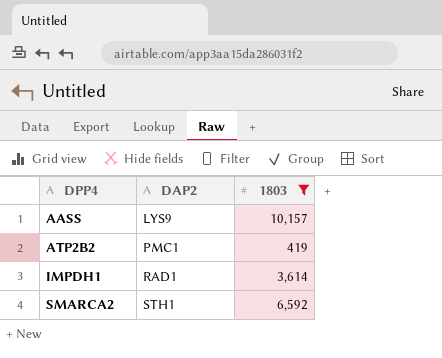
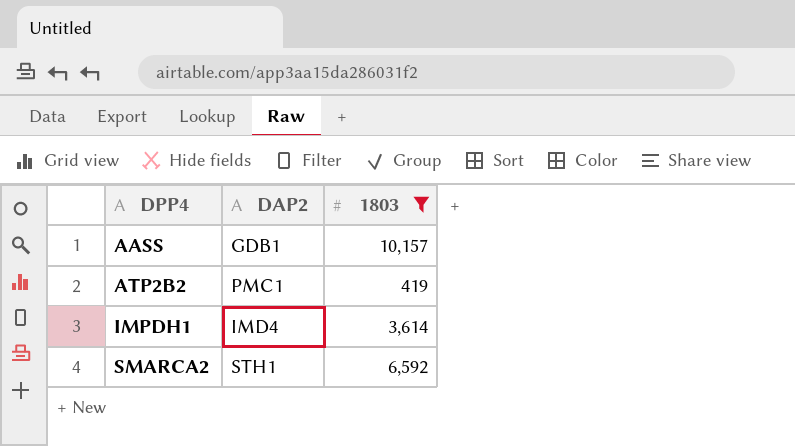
AASS | DAP2: LYS9 -> GDB1
IMPDH1 | DAP2: RAD1 -> IMD4

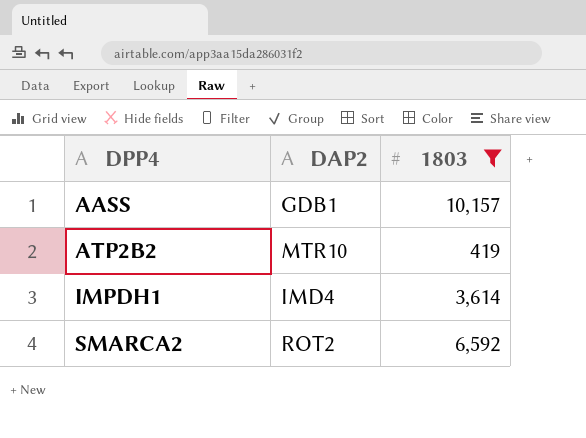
ATP2B2 | DAP2: PMC1 -> MTR10
SMARCA2 | DAP2: STH1 -> ROT2

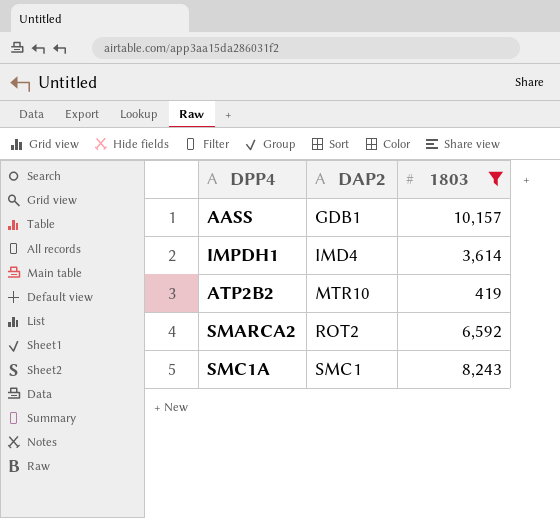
row order: DPP4 ascending -> DAP2 ascending
row SMC1A: none -> SMC1 | 8,243

